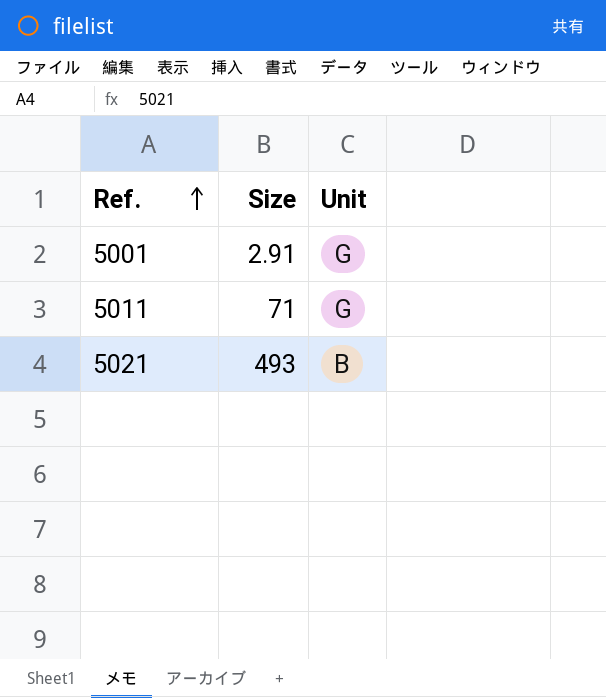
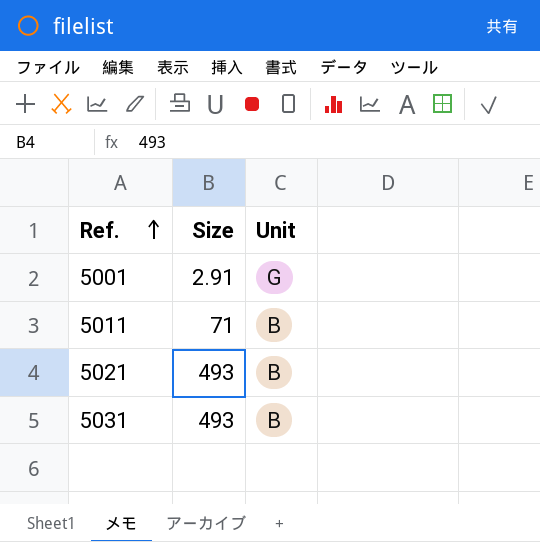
5011 | Unit: G -> B
row 5031: none -> 493 | B

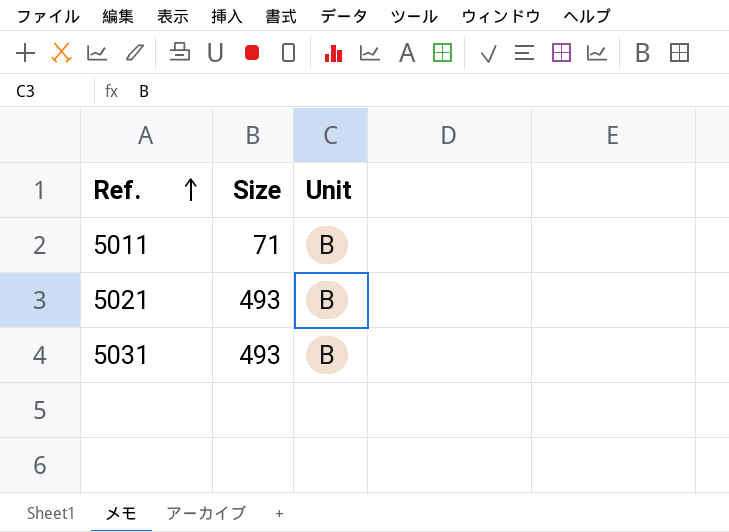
row 5001: 2.91 | G -> none

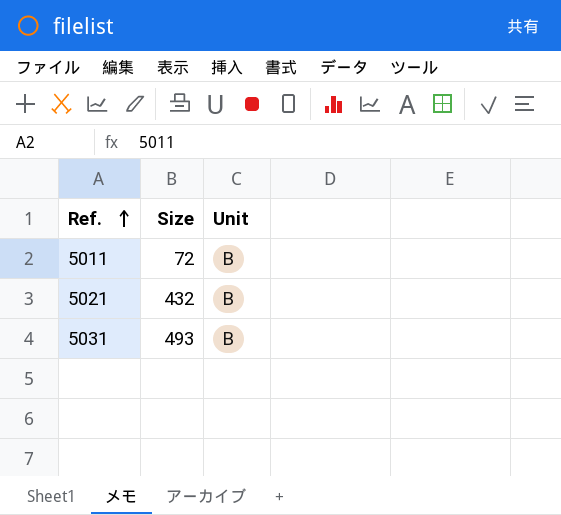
5011 | Size: 71 -> 72
5021 | Size: 493 -> 432

